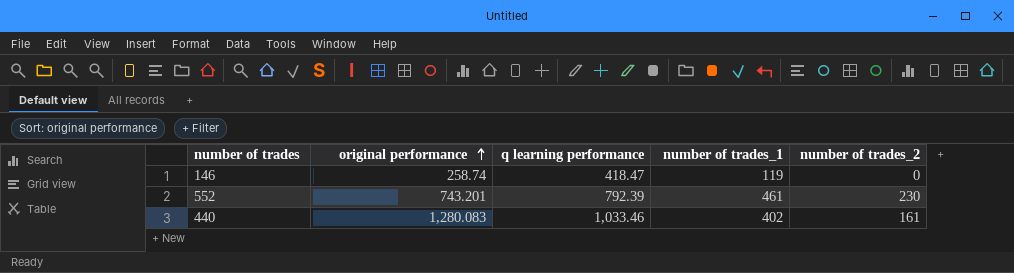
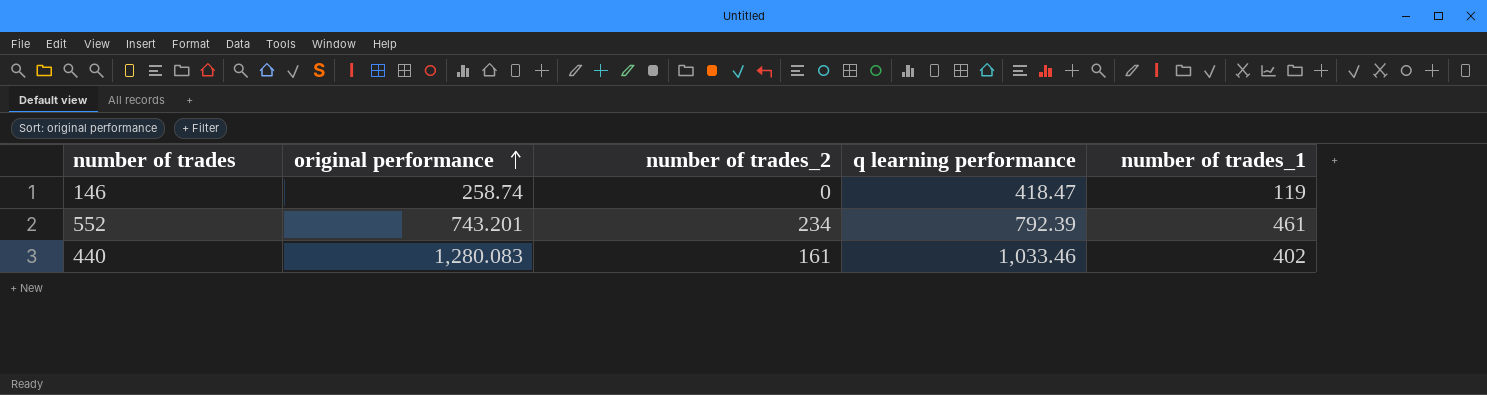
column number of trades_2 | position: 5 -> 3
552 | number of trades_2: 230 -> 234

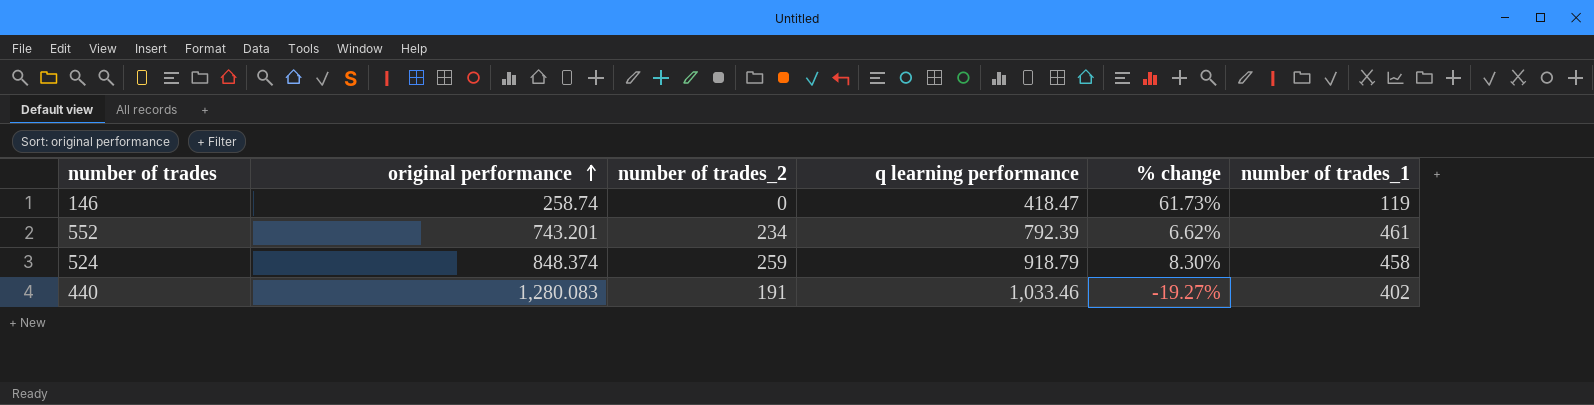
column % change | formula: none -> ([q learning performance] - [original performance]) / [original performance]
row 524: none -> 848.374 | 259 | 918.79 | 8.30% | 458
440 | number of trades_2: 161 -> 191

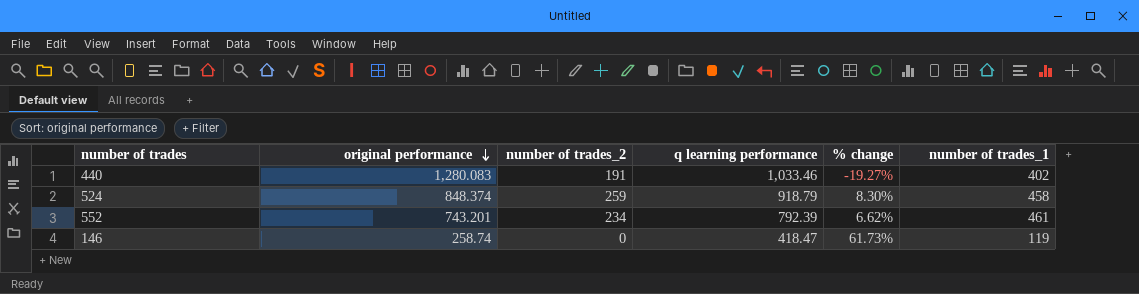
row order: original performance ascending -> original performance descending

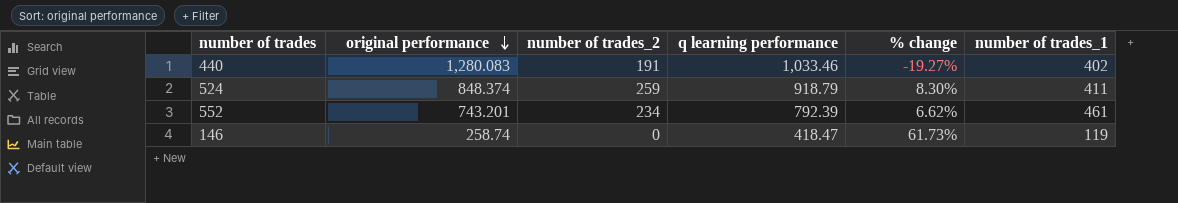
524 | number of trades_1: 458 -> 411

